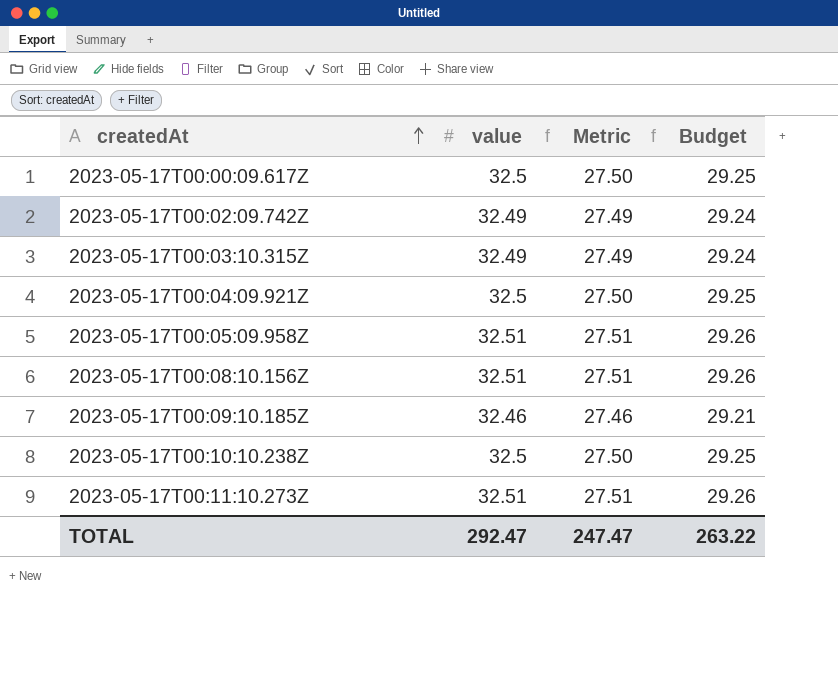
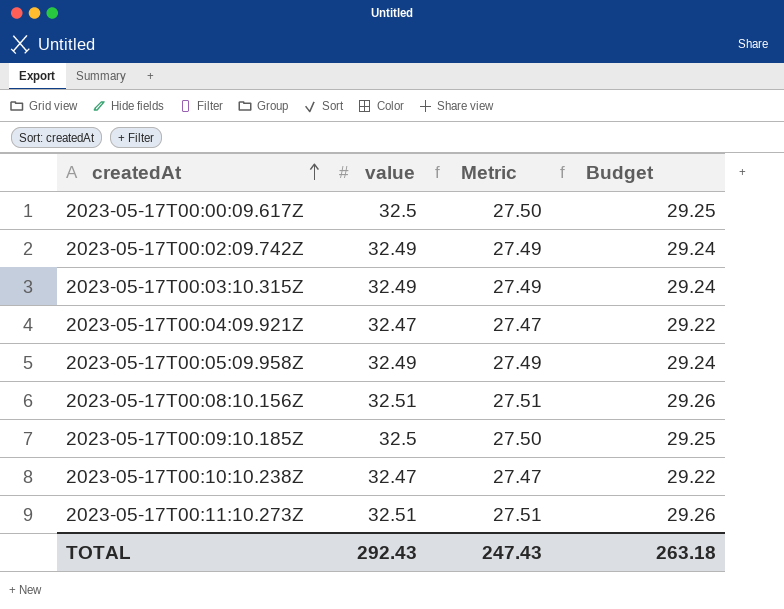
2023-05-17T00:04:09.921Z | value: 32.5 -> 32.47
2023-05-17T00:04:09.921Z | Metric: 27.50 -> 27.47
2023-05-17T00:04:09.921Z | Budget: 29.25 -> 29.22
2023-05-17T00:05:09.958Z | value: 32.51 -> 32.49
2023-05-17T00:05:09.958Z | Metric: 27.51 -> 27.49
2023-05-17T00:05:09.958Z | Budget: 29.26 -> 29.24
2023-05-17T00:09:10.185Z | value: 32.46 -> 32.5
2023-05-17T00:09:10.185Z | Metric: 27.46 -> 27.50
2023-05-17T00:09:10.185Z | Budget: 29.21 -> 29.25
2023-05-17T00:10:10.238Z | value: 32.5 -> 32.47
2023-05-17T00:10:10.238Z | Metric: 27.50 -> 27.47
2023-05-17T00:10:10.238Z | Budget: 29.25 -> 29.22
TOTAL | value: 292.47 -> 292.43
TOTAL | Metric: 247.47 -> 247.43
TOTAL | Budget: 263.22 -> 263.18

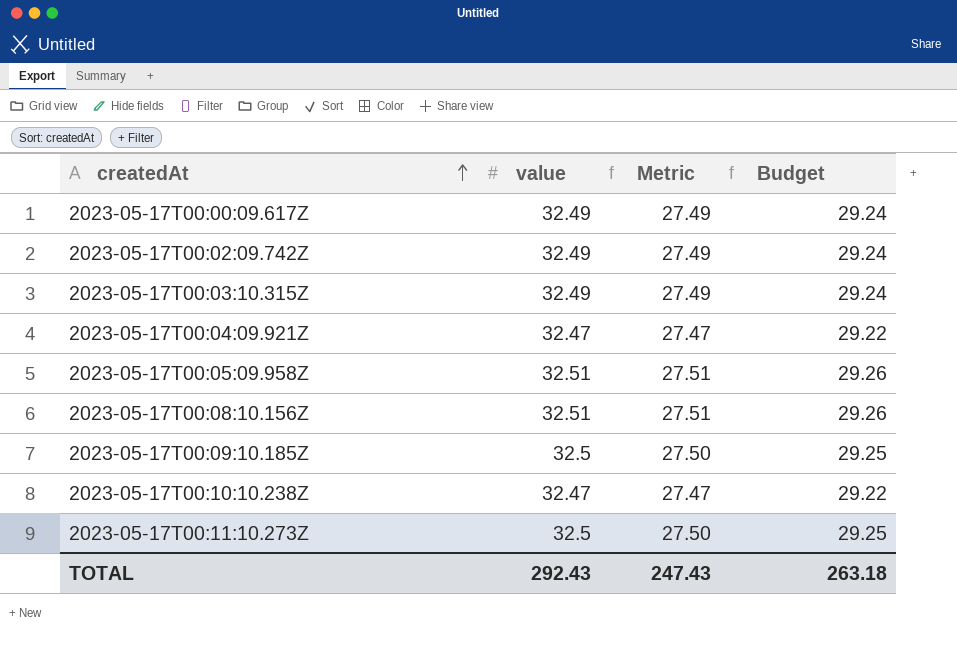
2023-05-17T00:00:09.617Z | value: 32.5 -> 32.49
2023-05-17T00:00:09.617Z | Metric: 27.50 -> 27.49
2023-05-17T00:00:09.617Z | Budget: 29.25 -> 29.24
2023-05-17T00:05:09.958Z | value: 32.49 -> 32.51
2023-05-17T00:05:09.958Z | Metric: 27.49 -> 27.51
2023-05-17T00:05:09.958Z | Budget: 29.24 -> 29.26
2023-05-17T00:11:10.273Z | value: 32.51 -> 32.5
2023-05-17T00:11:10.273Z | Metric: 27.51 -> 27.50
2023-05-17T00:11:10.273Z | Budget: 29.26 -> 29.25

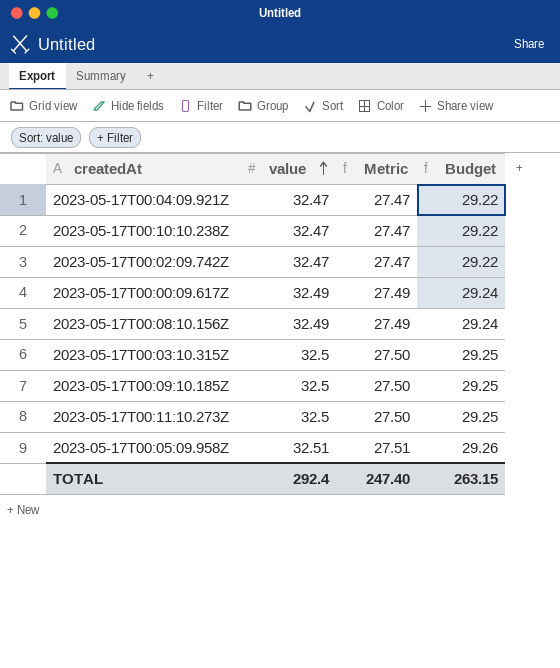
row order: createdAt ascending -> value ascending
2023-05-17T00:02:09.742Z | value: 32.49 -> 32.47
2023-05-17T00:02:09.742Z | Metric: 27.49 -> 27.47
2023-05-17T00:02:09.742Z | Budget: 29.24 -> 29.22
2023-05-17T00:08:10.156Z | value: 32.51 -> 32.49
2023-05-17T00:08:10.156Z | Metric: 27.51 -> 27.49
2023-05-17T00:08:10.156Z | Budget: 29.26 -> 29.24
2023-05-17T00:03:10.315Z | value: 32.49 -> 32.5
2023-05-17T00:03:10.315Z | Metric: 27.49 -> 27.50
2023-05-17T00:03:10.315Z | Budget: 29.24 -> 29.25
TOTAL | value: 292.43 -> 292.4
TOTAL | Metric: 247.43 -> 247.40
TOTAL | Budget: 263.18 -> 263.15

